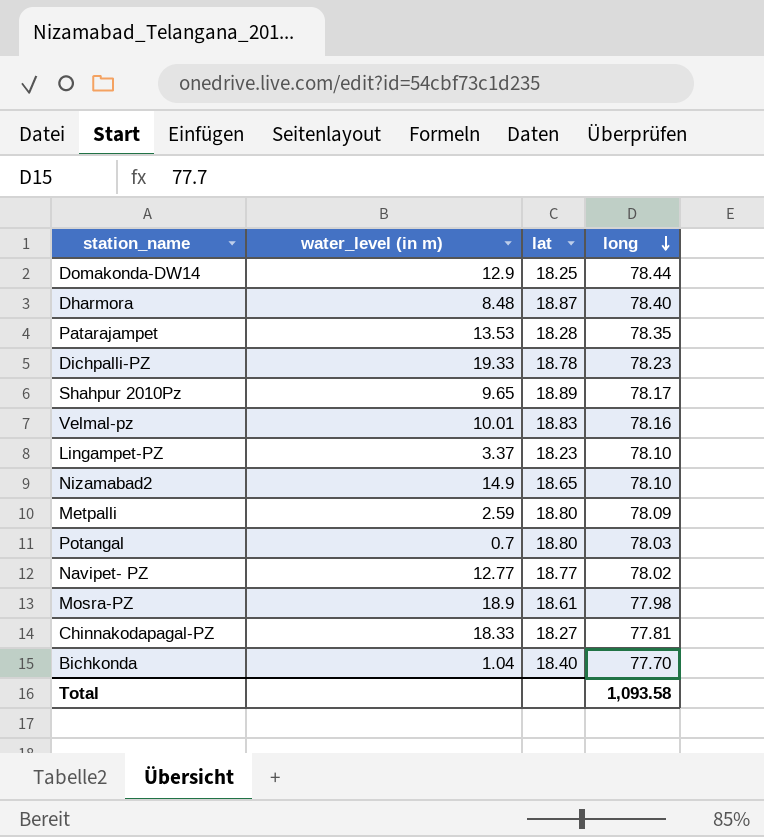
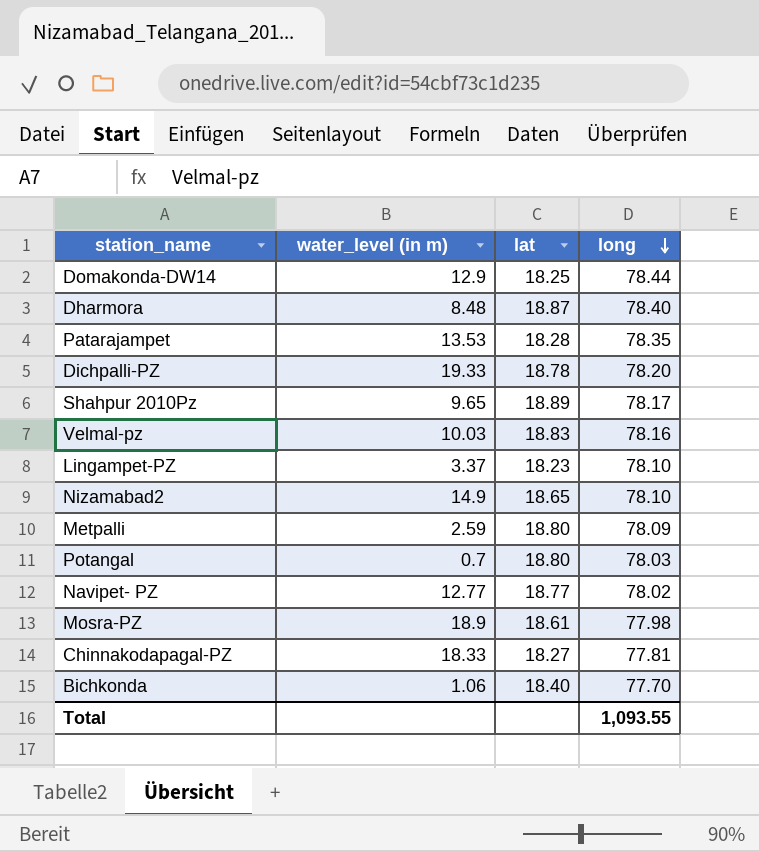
Dichpalli-PZ | long: 78.23 -> 78.20
Velmal-pz | water_level (in m): 10.01 -> 10.03
Bichkonda | water_level (in m): 1.04 -> 1.06
Total | long: 1,093.58 -> 1,093.55

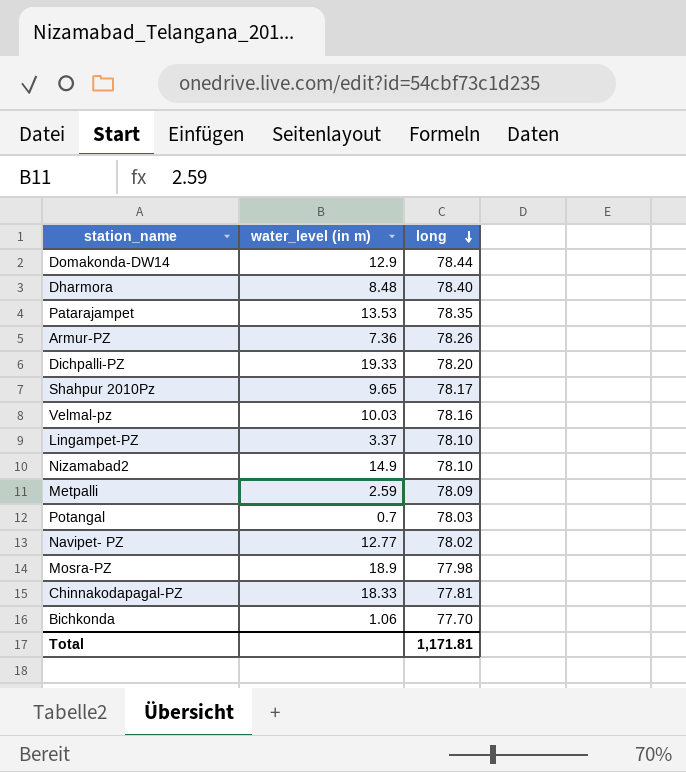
column lat | position: 3 -> none
row Armur-PZ: none -> 7.36 | 78.26
Total | long: 1,093.55 -> 1,171.81

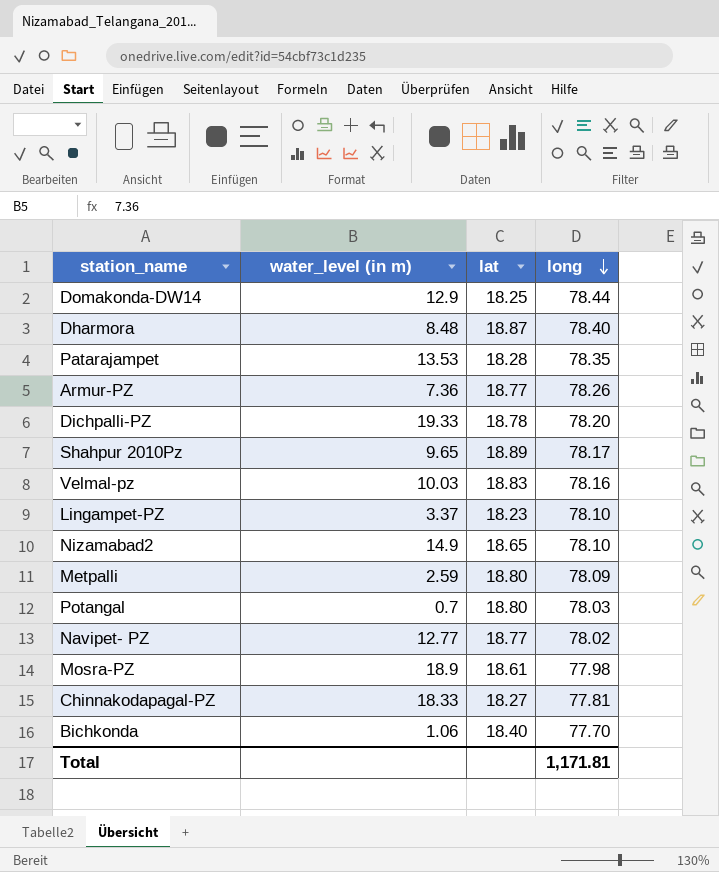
column lat | position: none -> 3

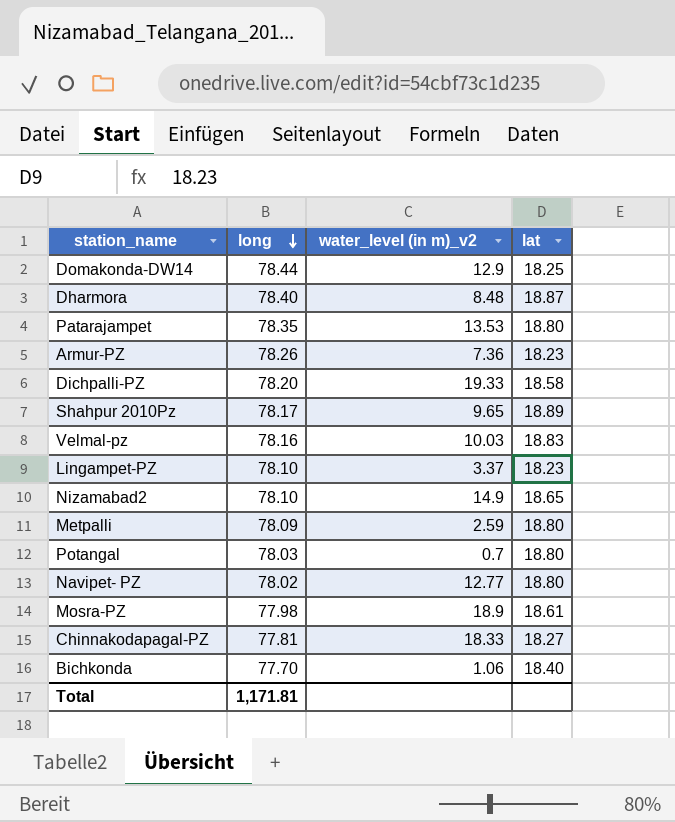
column long | position: 4 -> 2
column name: water_level (in m) -> water_level (in m)_v2
Patarajampet | lat: 18.28 -> 18.80
Armur-PZ | lat: 18.77 -> 18.23
Dichpalli-PZ | lat: 18.78 -> 18.58
Navipet- PZ | lat: 18.77 -> 18.80

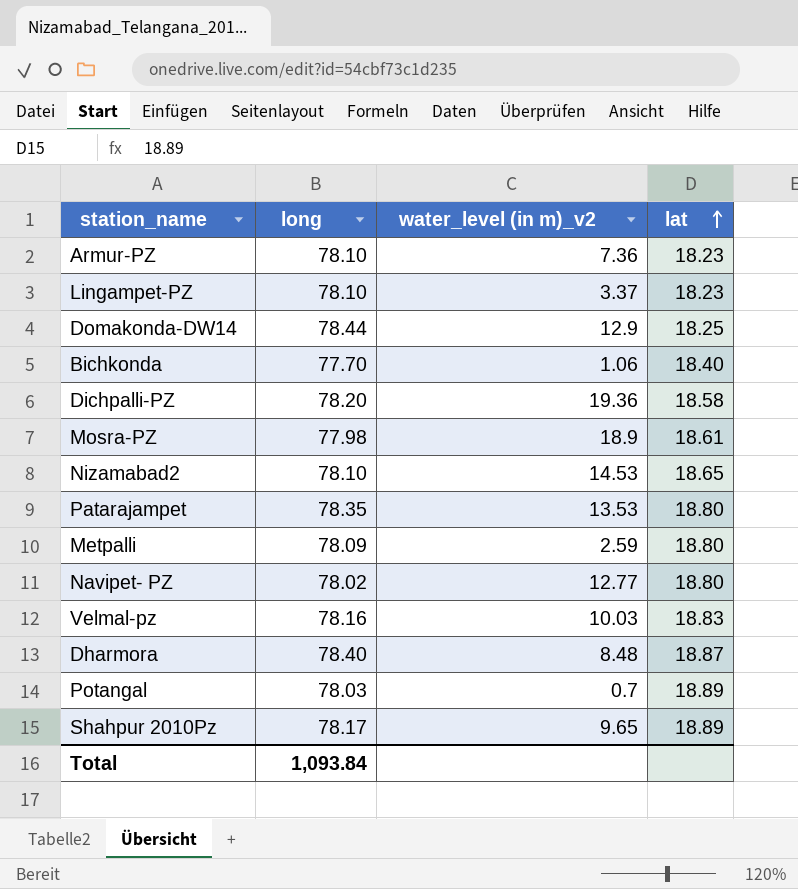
row order: long descending -> lat ascending
row Chinnakodapagal-PZ: 77.81 | 18.33 | 18.27 -> none
Armur-PZ | long: 78.26 -> 78.10
Dichpalli-PZ | water_level (in m)_v2: 19.33 -> 19.36
Nizamabad2 | water_level (in m)_v2: 14.9 -> 14.53
Potangal | lat: 18.80 -> 18.89
Total | long: 1,171.81 -> 1,093.84

